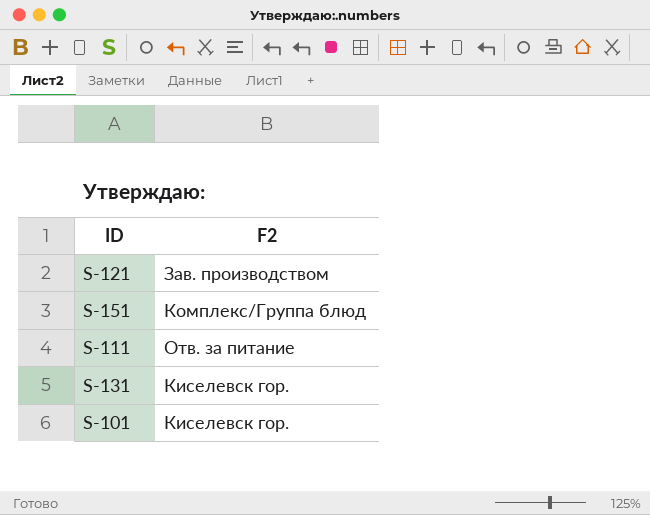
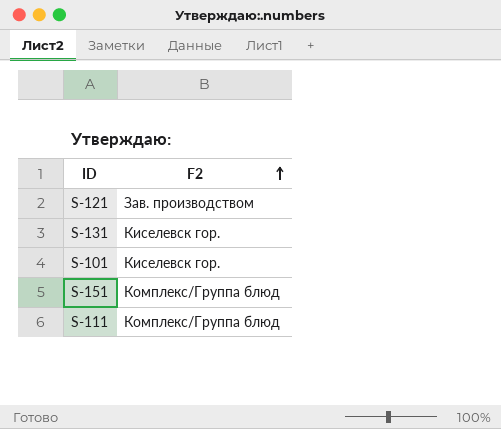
row order: none -> F2 ascending
S-111 | F2: Отв. за питание -> Комплекс/Группа блюд

